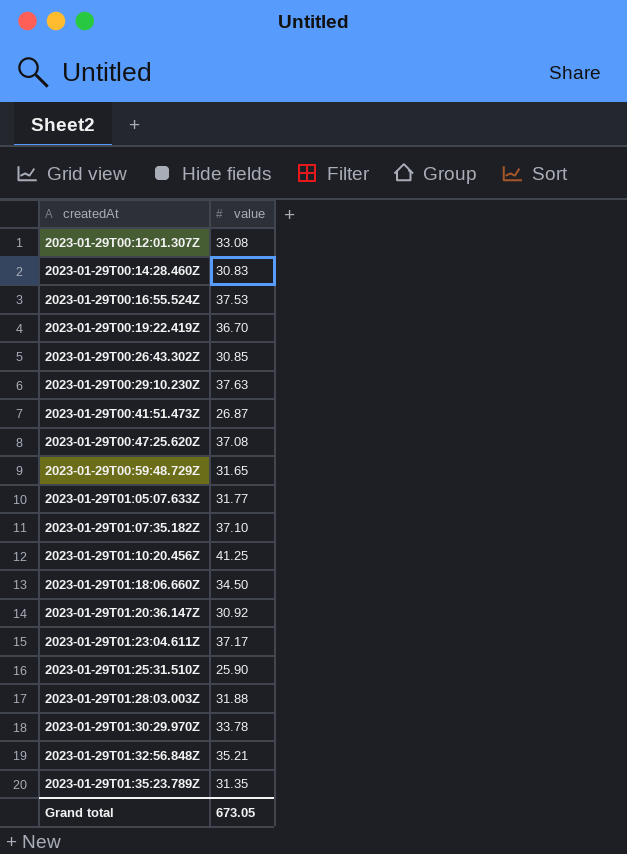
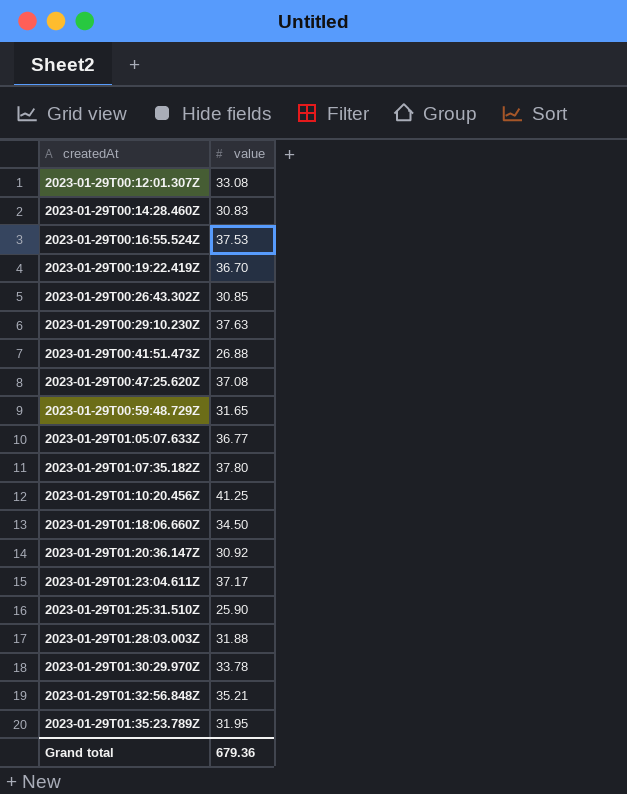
2023-01-29T00:41:51.473Z | value: 26.87 -> 26.88
2023-01-29T01:05:07.633Z | value: 31.77 -> 36.77
2023-01-29T01:07:35.182Z | value: 37.10 -> 37.80
2023-01-29T01:35:23.789Z | value: 31.35 -> 31.95
Grand total | value: 673.05 -> 679.36

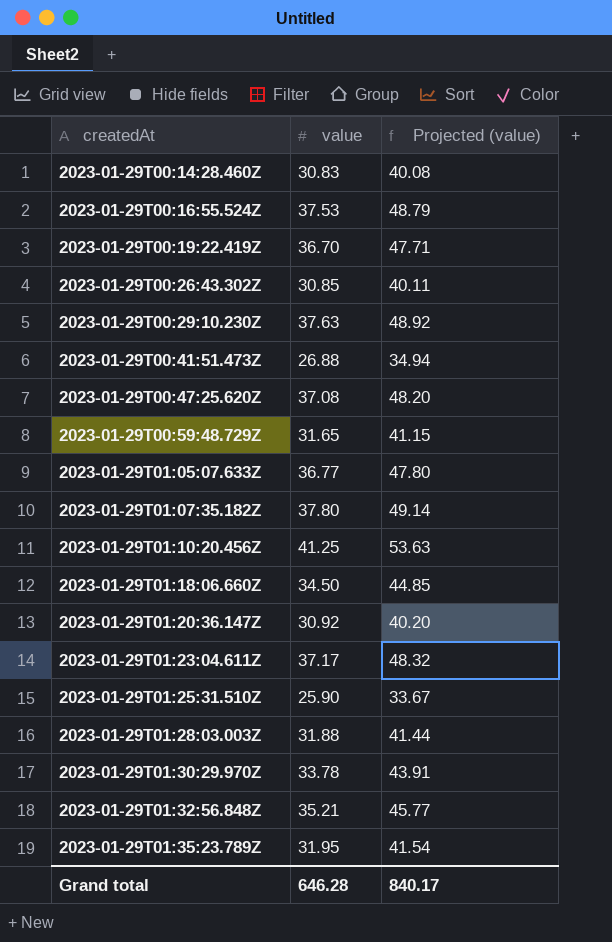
column Projected (value) | formula: none -> [value] * 1.3
row 2023-01-29T00:12:01.307Z: 33.08 -> none
Grand total | value: 679.36 -> 646.28

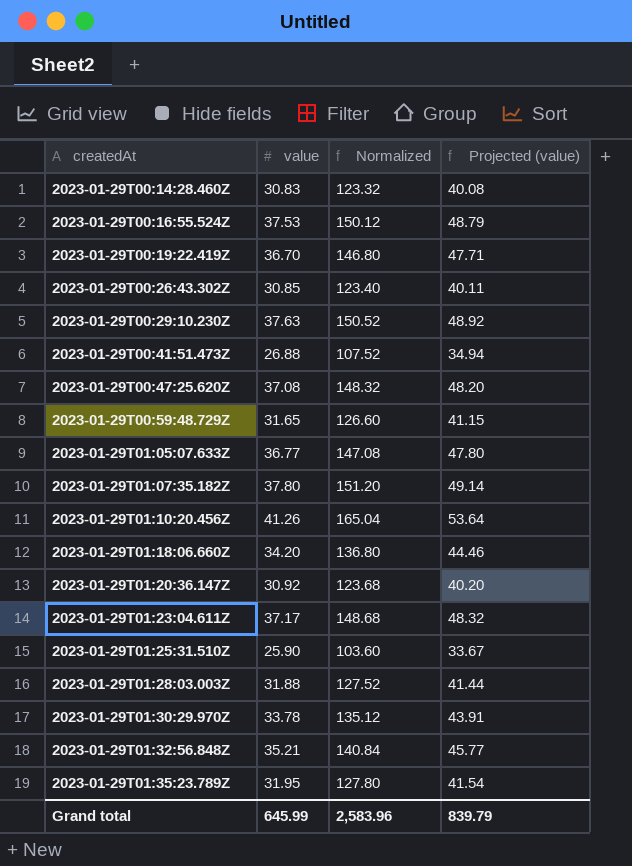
column Normalized | formula: none -> [value] * 4
2023-01-29T01:10:20.456Z | value: 41.25 -> 41.26
2023-01-29T01:10:20.456Z | Projected (value): 53.63 -> 53.64
2023-01-29T01:18:06.660Z | value: 34.50 -> 34.20
2023-01-29T01:18:06.660Z | Projected (value): 44.85 -> 44.46
Grand total | value: 646.28 -> 645.99
Grand total | Projected (value): 840.17 -> 839.79

